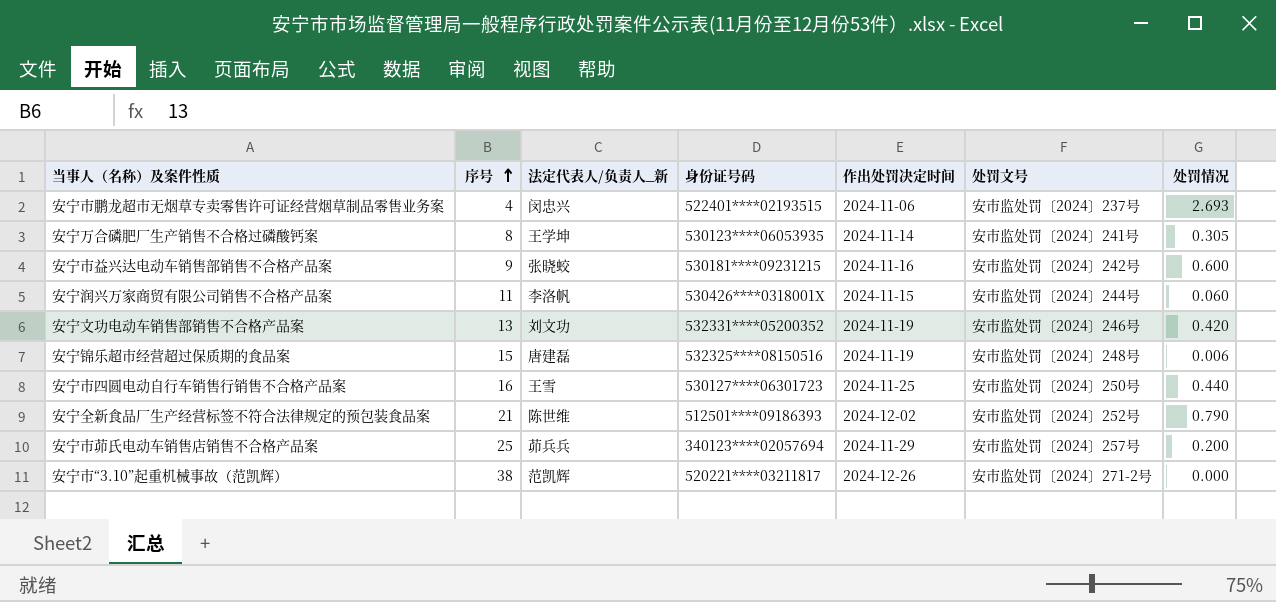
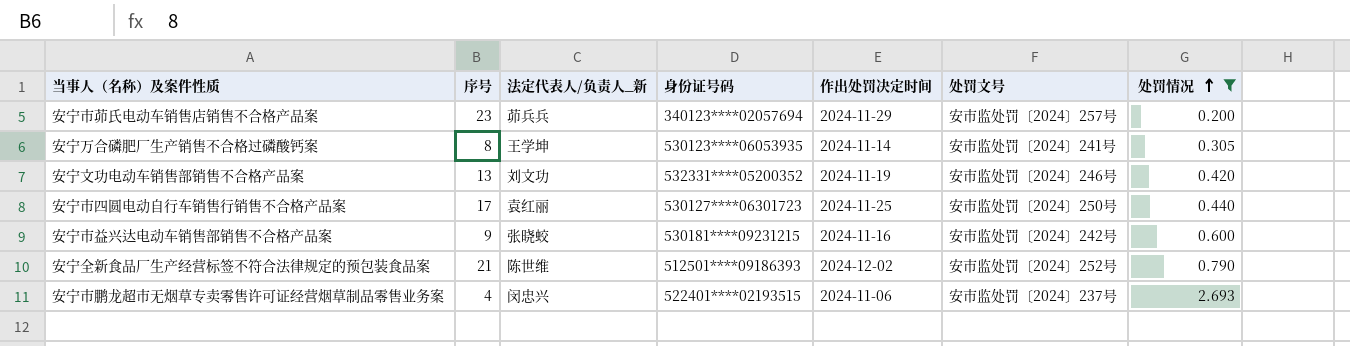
filter: none -> 处罚情况 >= 0.200
row order: 序号 ascending -> 处罚情况 ascending
安宁市茆氏电动车销售店销售不合格产品案 | 序号: 25 -> 23
安宁市四圆电动自行车销售行销售不合格产品案 | 序号: 16 -> 17
安宁市四圆电动自行车销售行销售不合格产品案 | 法定代表人/负责人_新: 王雪 -> 袁红丽

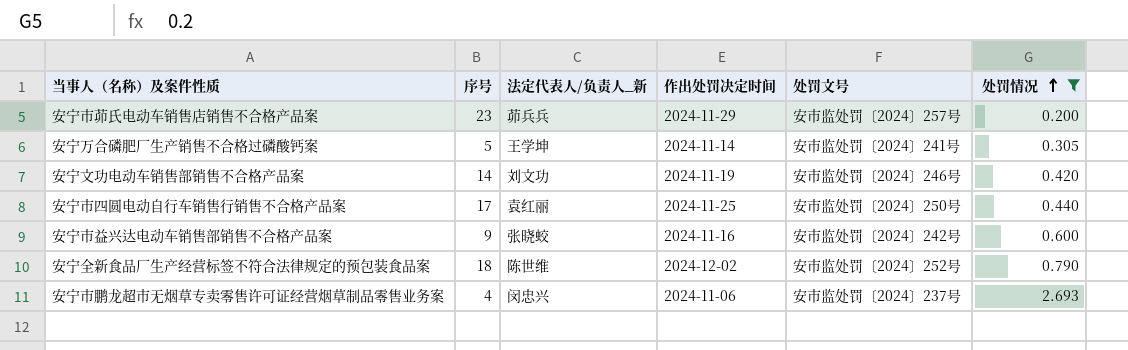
column 身份证号码 | position: 4 -> none
安宁万合磷肥厂生产销售不合格过磷酸钙案 | 序号: 8 -> 5
安宁文功电动车销售部销售不合格产品案 | 序号: 13 -> 14
安宁全新食品厂生产经营标签不符合法律规定的预包装食品案 | 序号: 21 -> 18

